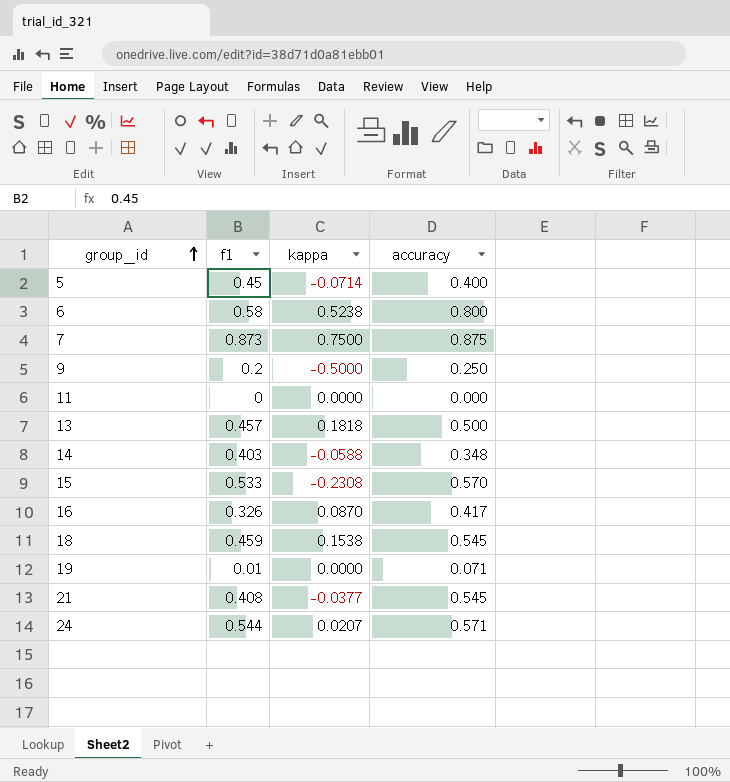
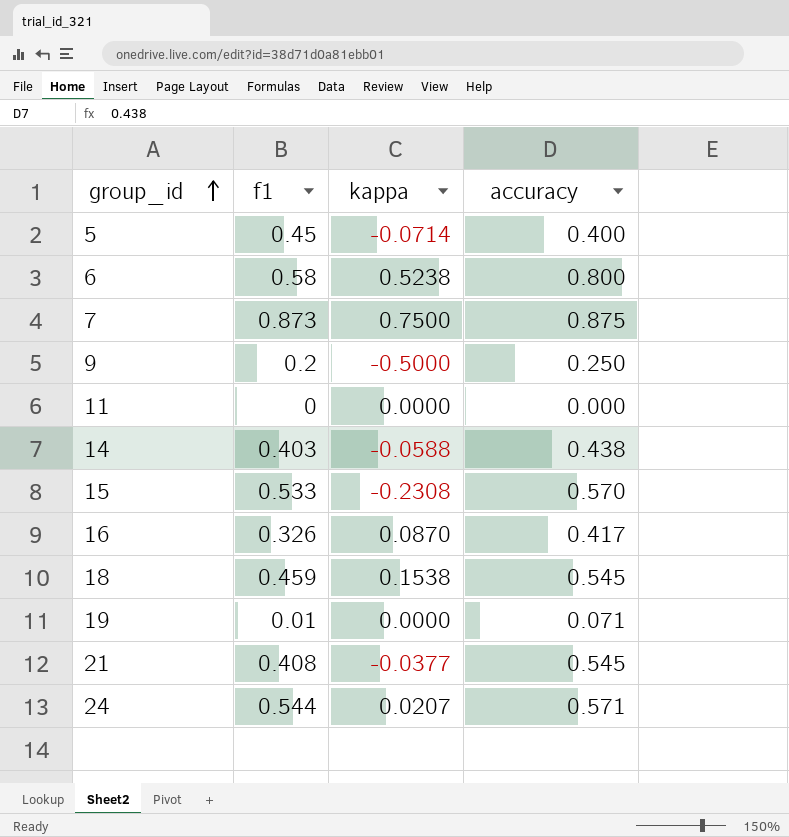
row 13: 0.457 | 0.1818 | 0.500 -> none
14 | accuracy: 0.348 -> 0.438

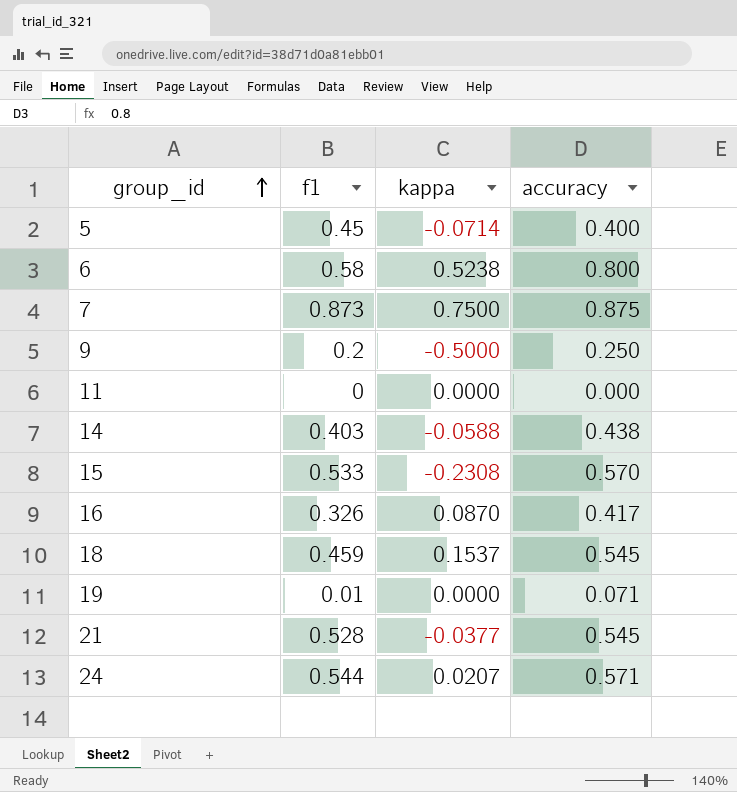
18 | kappa: 0.1538 -> 0.1537
21 | f1: 0.408 -> 0.528

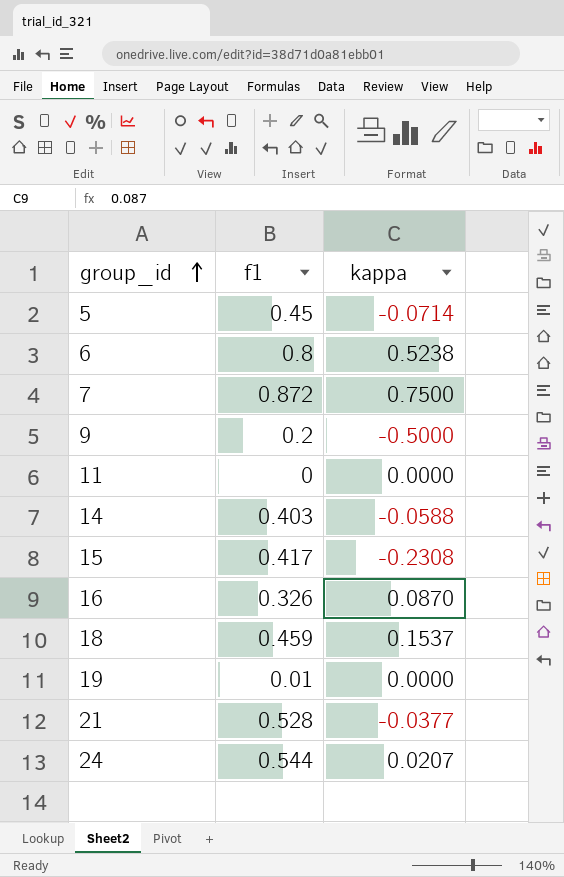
column accuracy | position: 4 -> none
6 | f1: 0.58 -> 0.8
7 | f1: 0.873 -> 0.872
15 | f1: 0.533 -> 0.417

